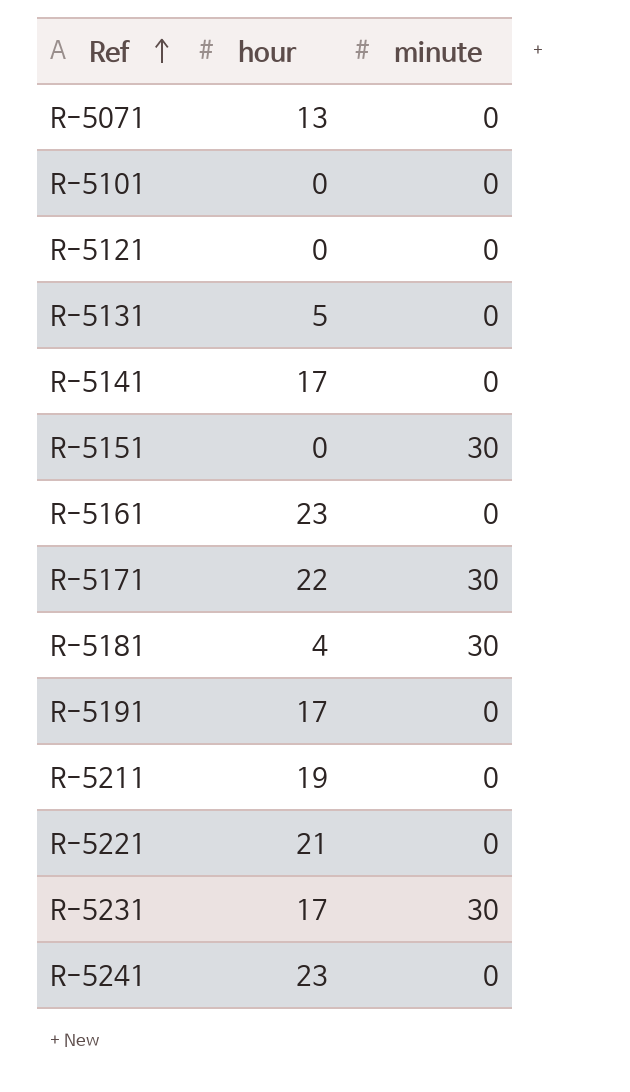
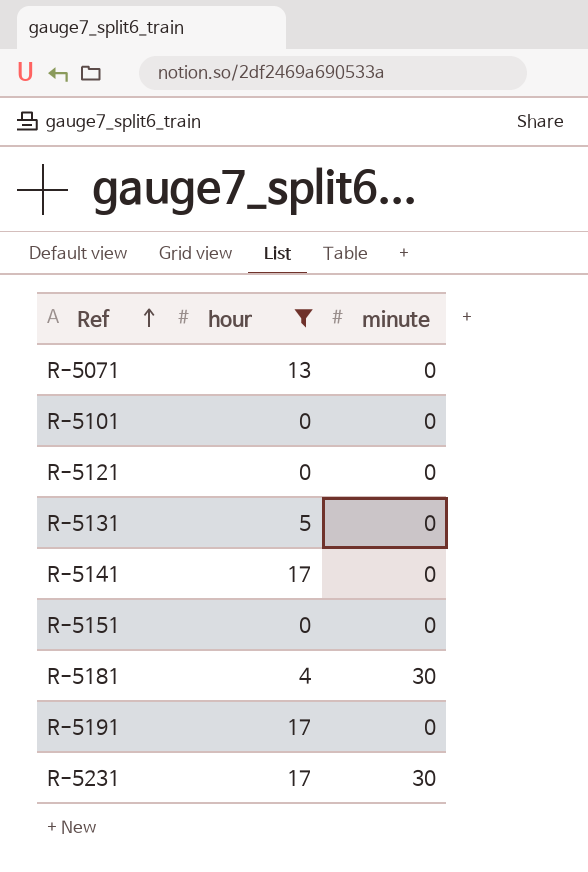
filter: none -> hour <= 17
R-5151 | minute: 30 -> 0

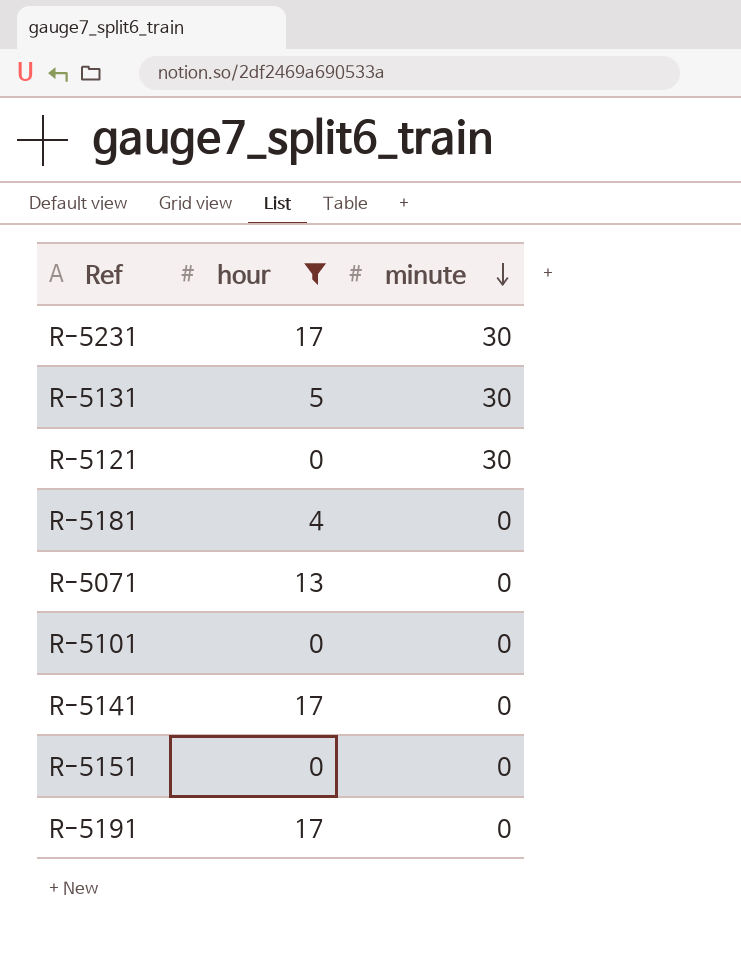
row order: Ref ascending -> minute descending
R-5131 | minute: 0 -> 30
R-5121 | minute: 0 -> 30
R-5181 | minute: 30 -> 0

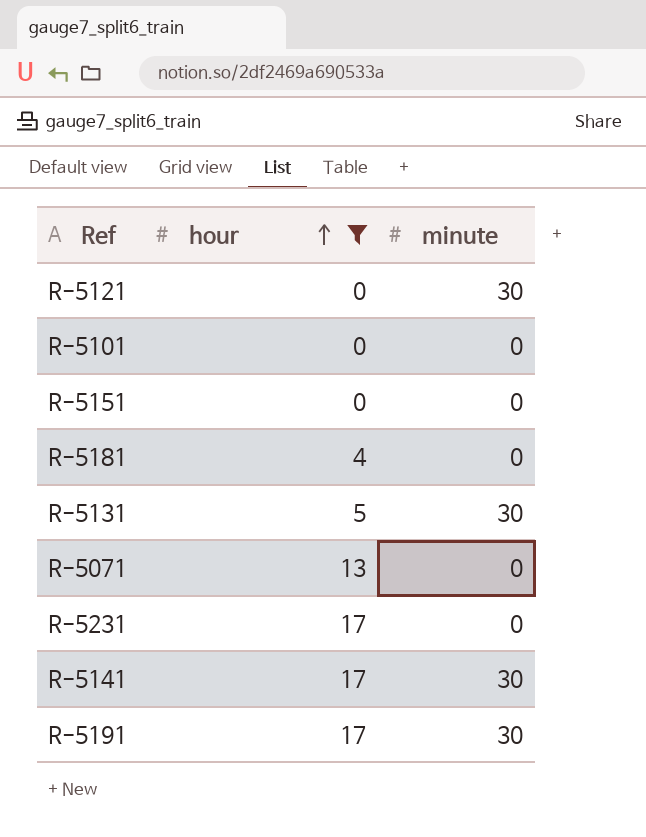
row order: minute descending -> hour ascending
R-5231 | minute: 30 -> 0
R-5141 | minute: 0 -> 30
R-5191 | minute: 0 -> 30

